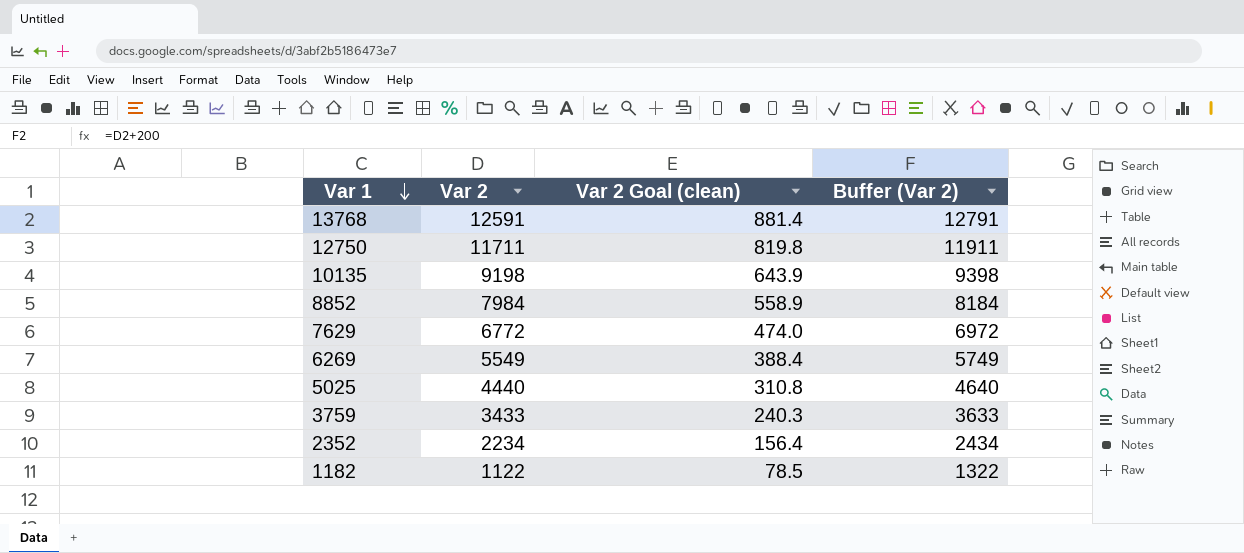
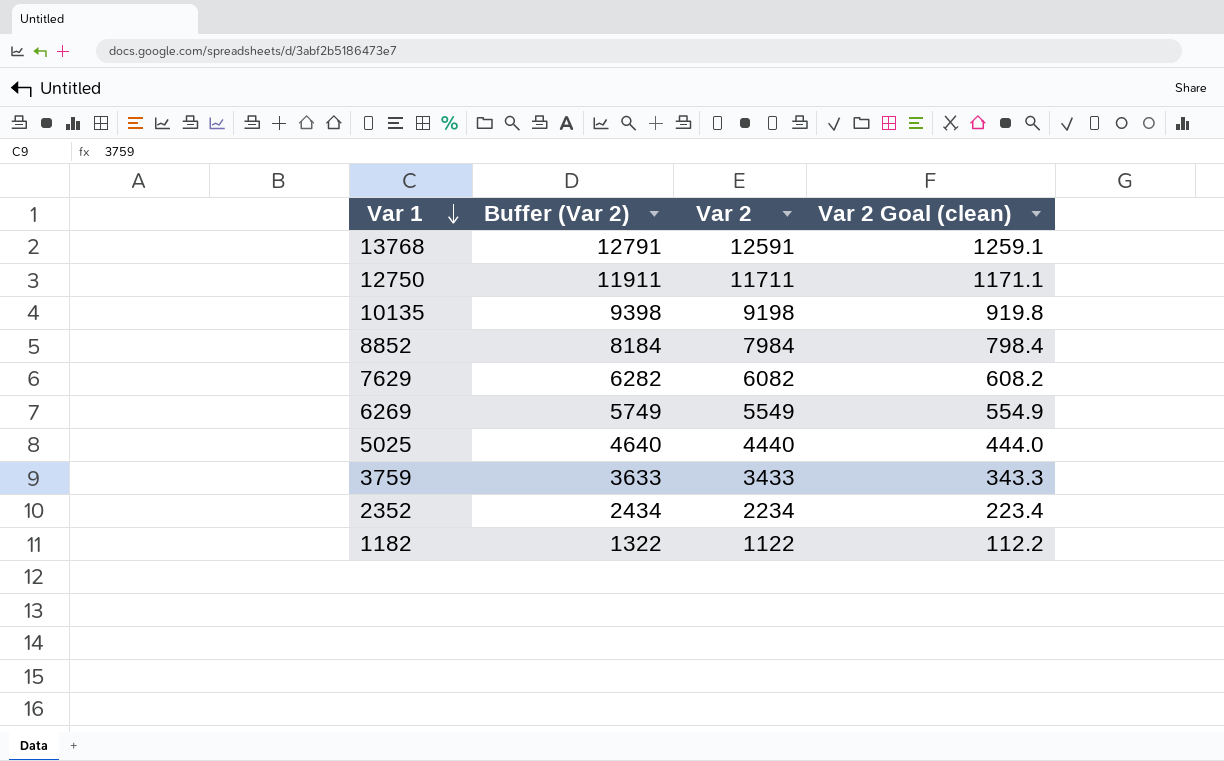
column Buffer (Var 2) | position: 4 -> 2
column Var 2 Goal (clean) | formula: [Var 2] * 0.07 -> [Var 2] * 0.1
7629 | Buffer (Var 2): 6972 -> 6282
7629 | Var 2: 6772 -> 6082

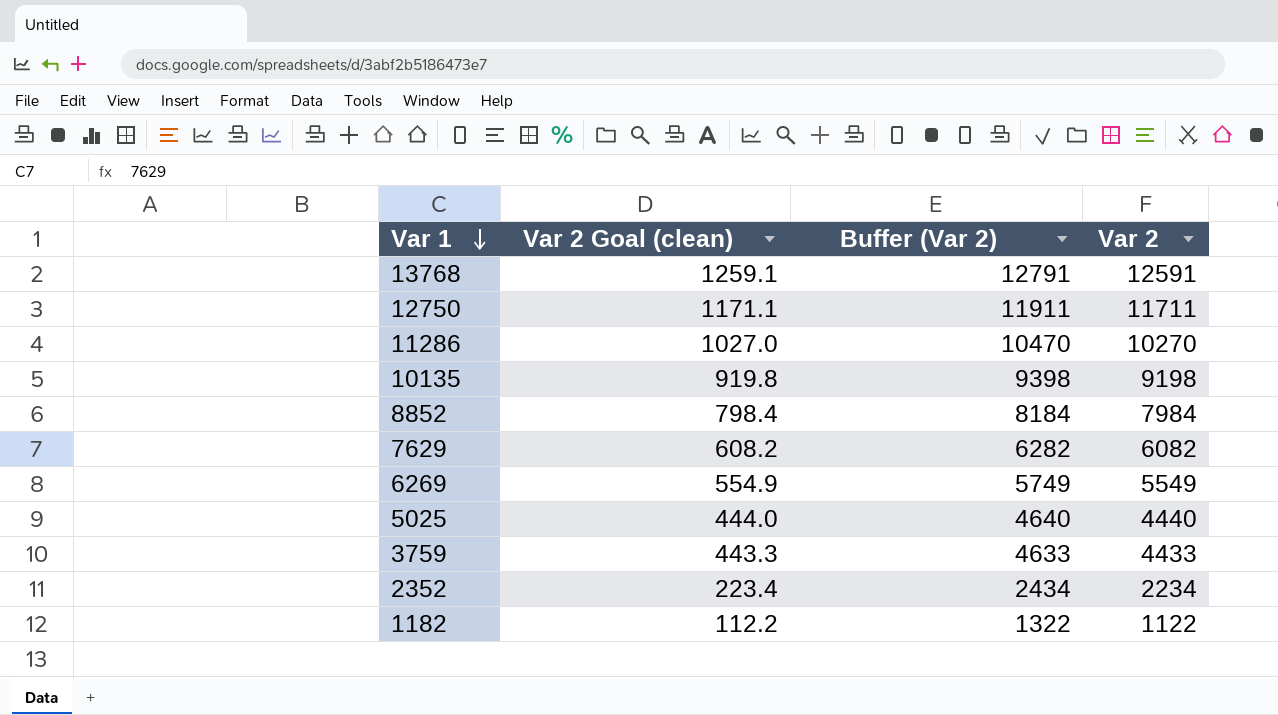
column Var 2 Goal (clean) | position: 4 -> 2
row 11286: none -> 1027.0 | 10470 | 10270
3759 | Var 2 Goal (clean): 343.3 -> 443.3
3759 | Buffer (Var 2): 3633 -> 4633
3759 | Var 2: 3433 -> 4433

